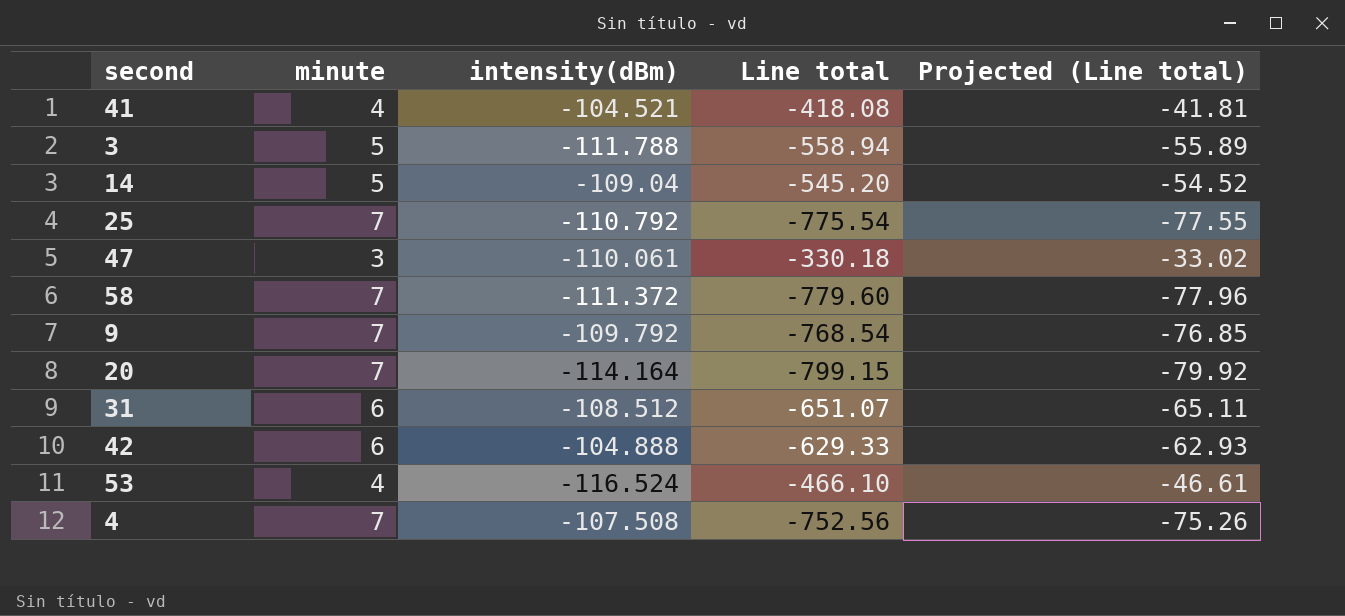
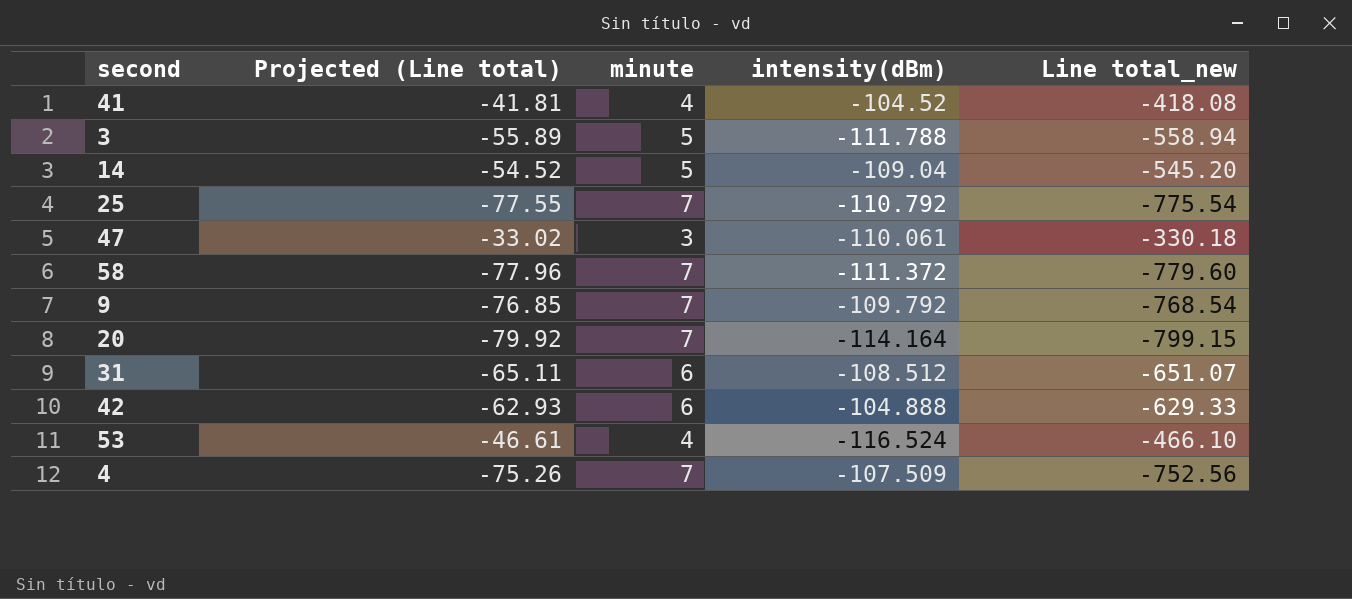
column Projected (Line total) | position: 5 -> 2
column name: Line total -> Line total_new
41 | intensity(dBm): -104.521 -> -104.52
4 | intensity(dBm): -107.508 -> -107.509

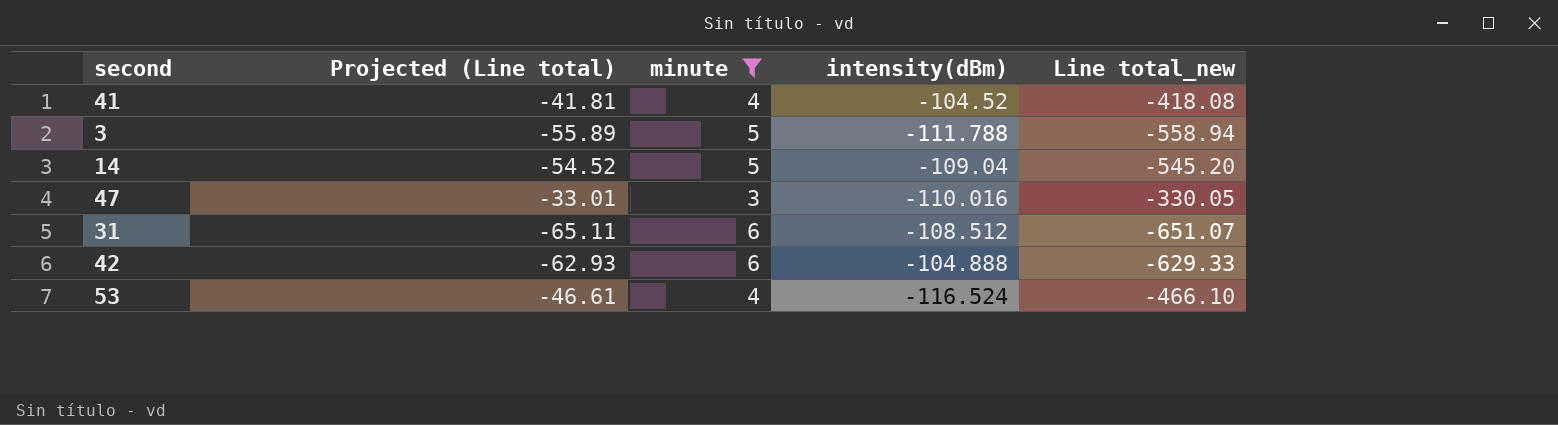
filter: none -> minute != 7
47 | Projected (Line total): -33.02 -> -33.01
47 | intensity(dBm): -110.061 -> -110.016
47 | Line total_new: -330.18 -> -330.05

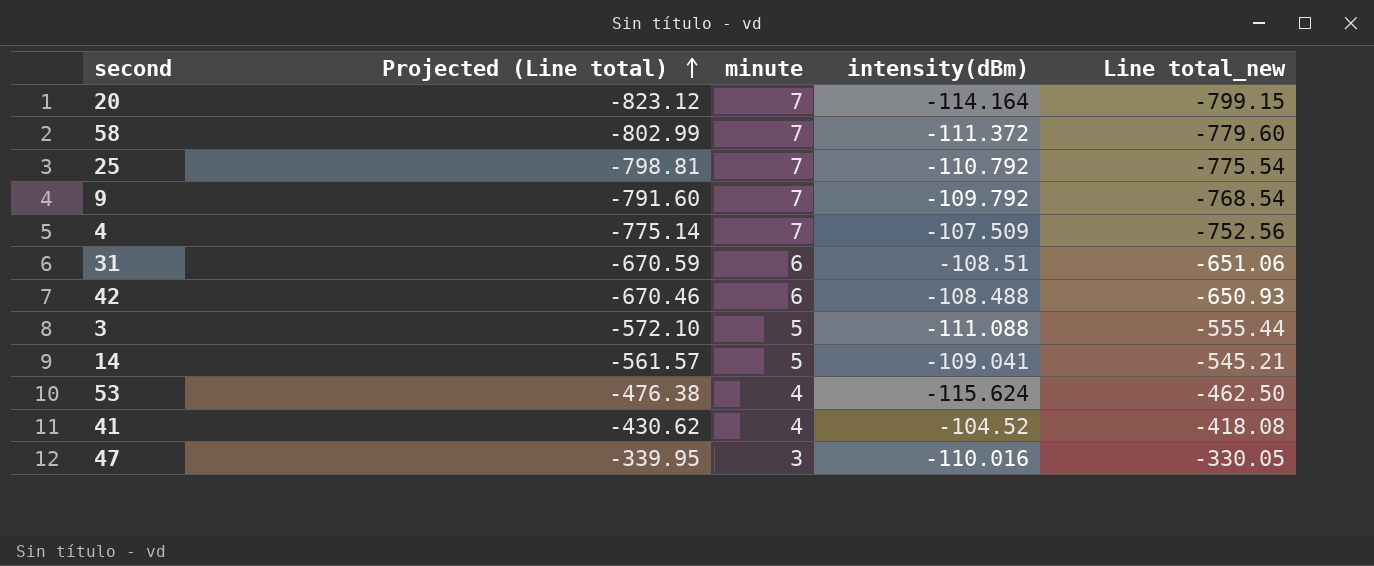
filter: minute != 7 -> none
row order: none -> Projected (Line total) ascending
column Projected (Line total) | formula: [Line total_new] * 0.1 -> [Line total_new] * 1.03
31 | intensity(dBm): -108.512 -> -108.51
31 | Line total_new: -651.07 -> -651.06
42 | intensity(dBm): -104.888 -> -108.488
42 | Line total_new: -629.33 -> -650.93
3 | intensity(dBm): -111.788 -> -111.088
3 | Line total_new: -558.94 -> -555.44
14 | intensity(dBm): -109.04 -> -109.041
14 | Line total_new: -545.20 -> -545.21
53 | intensity(dBm): -116.524 -> -115.624
53 | Line total_new: -466.10 -> -462.50

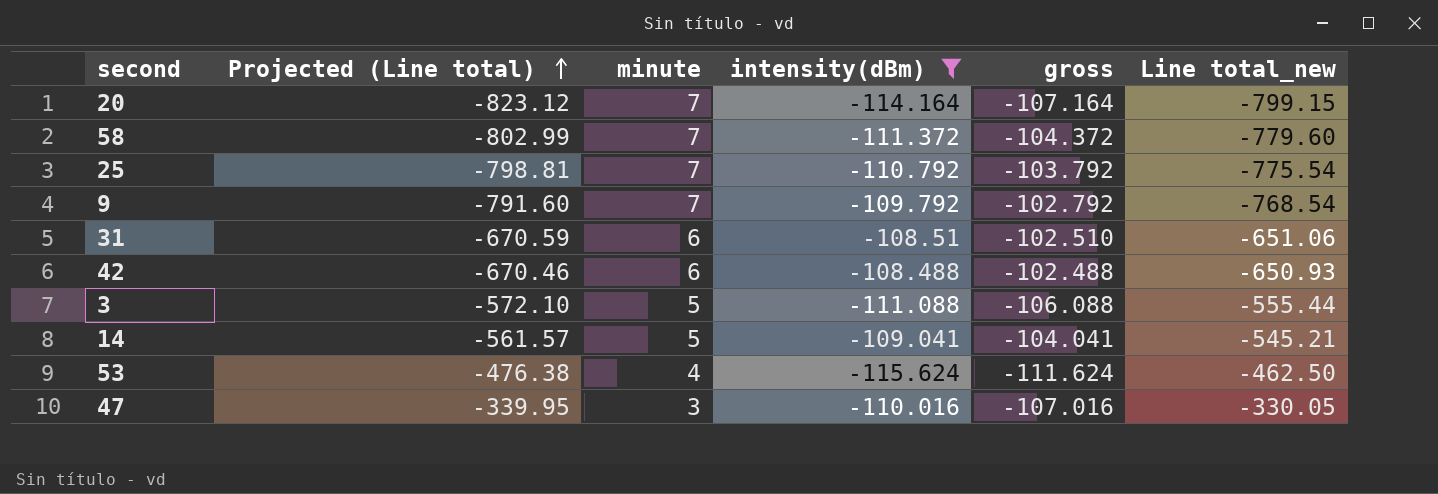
filter: none -> intensity(dBm) <= -108.488
column gross | formula: none -> [minute] + [intensity(dBm)]

